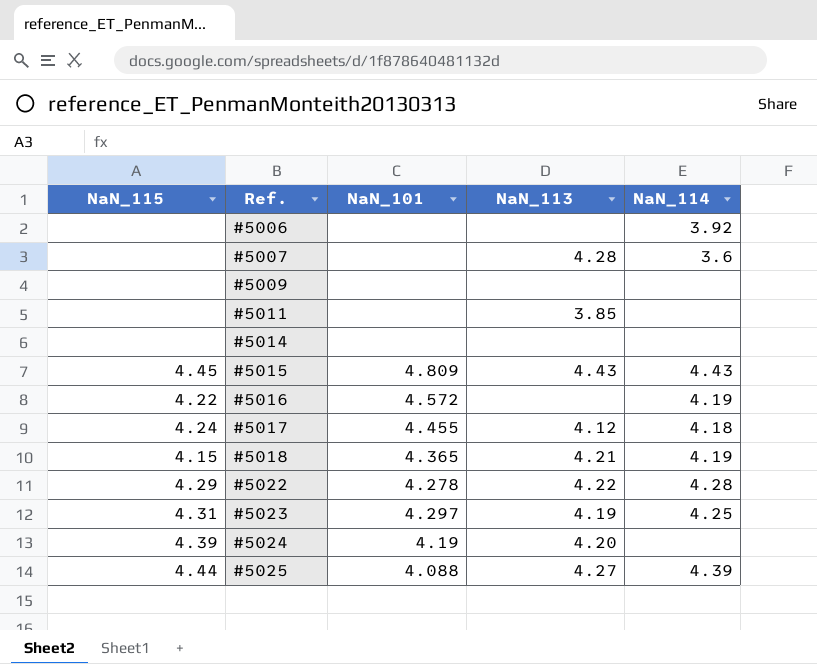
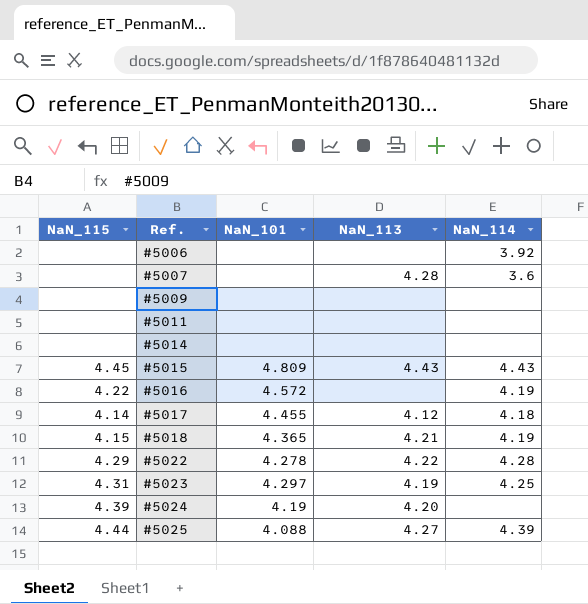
#5011 | NaN_113: 3.85 -> none
#5017 | NaN_115: 4.24 -> 4.14

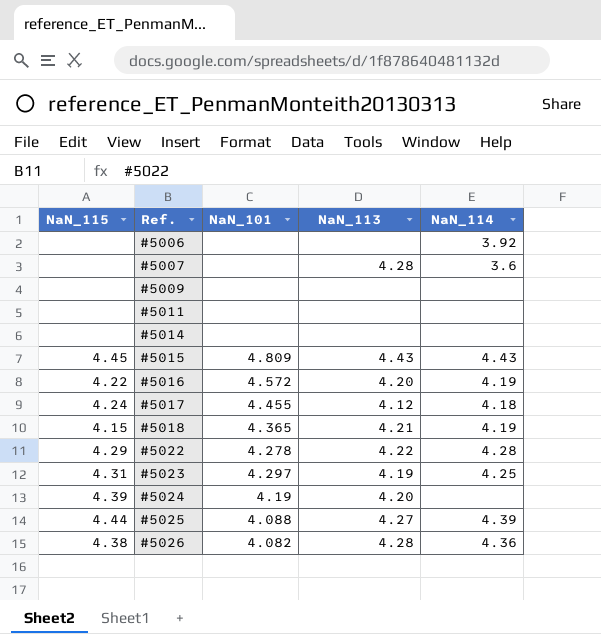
#5016 | NaN_113: none -> 4.20
#5017 | NaN_115: 4.14 -> 4.24
row #5026: none -> 4.38 | 4.082 | 4.28 | 4.36

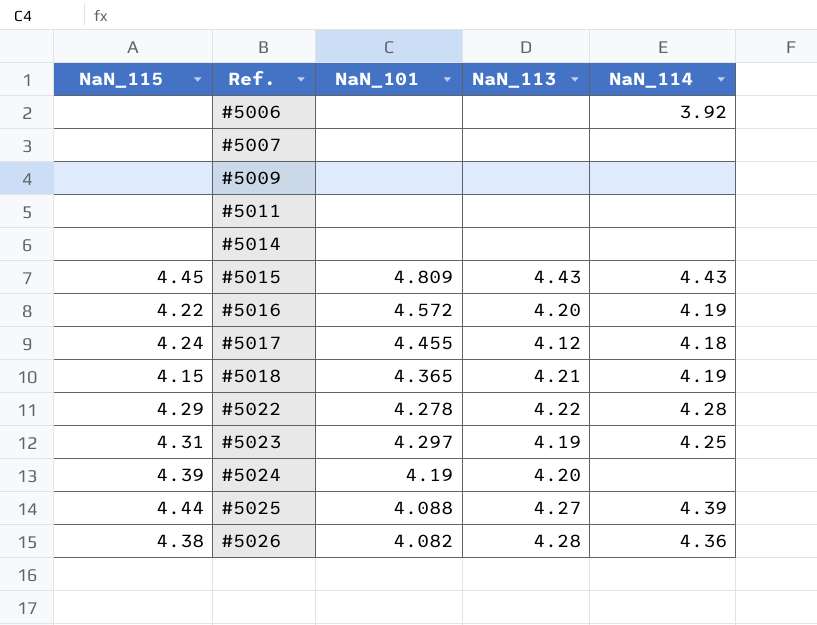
#5007 | NaN_113: 4.28 -> none
#5007 | NaN_114: 3.6 -> none

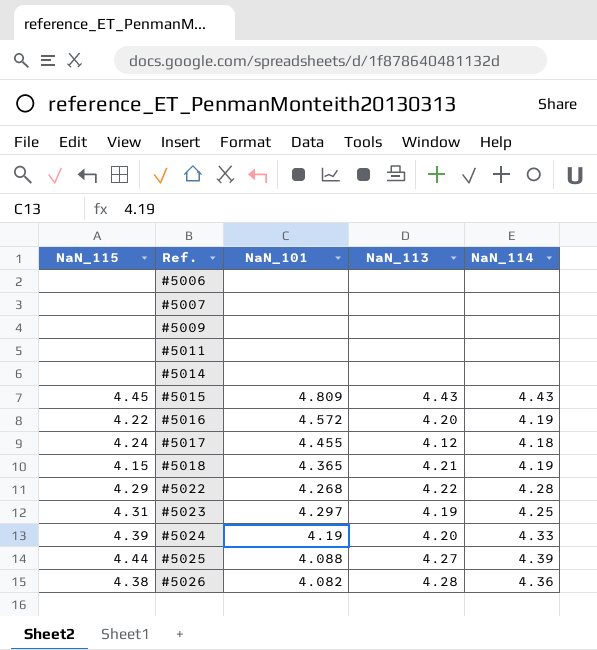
#5006 | NaN_114: 3.92 -> none
#5022 | NaN_101: 4.278 -> 4.268
#5024 | NaN_114: none -> 4.33

